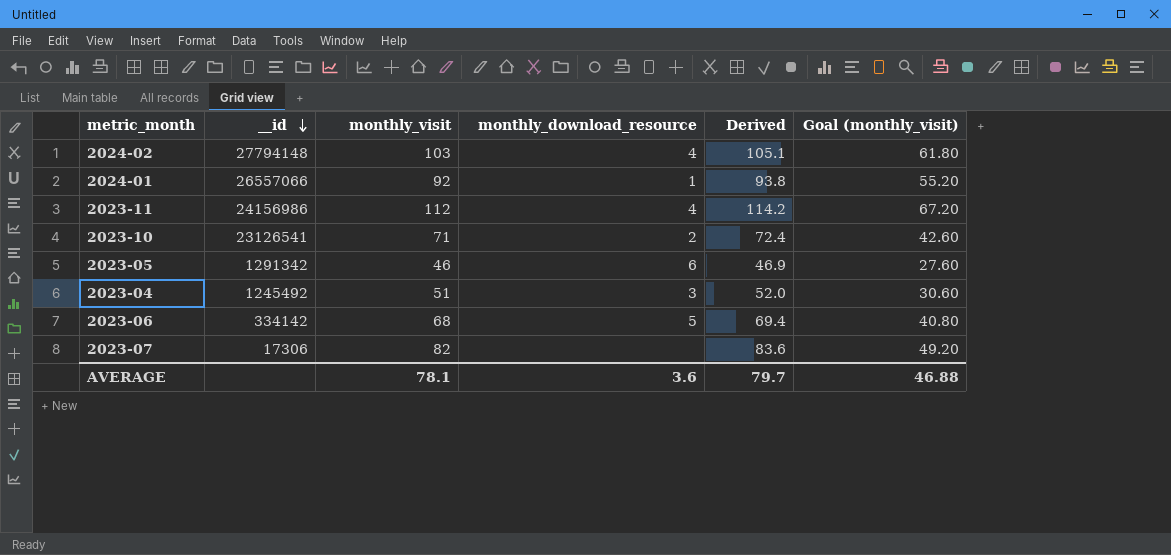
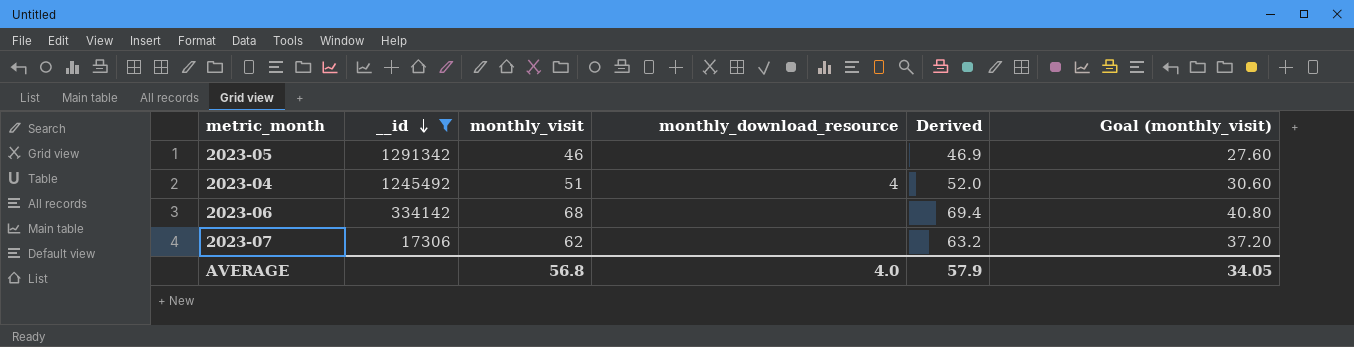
filter: none -> __id <= 1291342
2023-05 | monthly_download_resource: 6 -> none
2023-04 | monthly_download_resource: 3 -> 4
2023-06 | monthly_download_resource: 5 -> none
2023-07 | monthly_visit: 82 -> 62
2023-07 | Derived: 83.6 -> 63.2
2023-07 | Goal (monthly_visit): 49.20 -> 37.20
AVERAGE | monthly_visit: 78.1 -> 56.8
AVERAGE | monthly_download_resource: 3.6 -> 4.0
AVERAGE | Derived: 79.7 -> 57.9
AVERAGE | Goal (monthly_visit): 46.88 -> 34.05

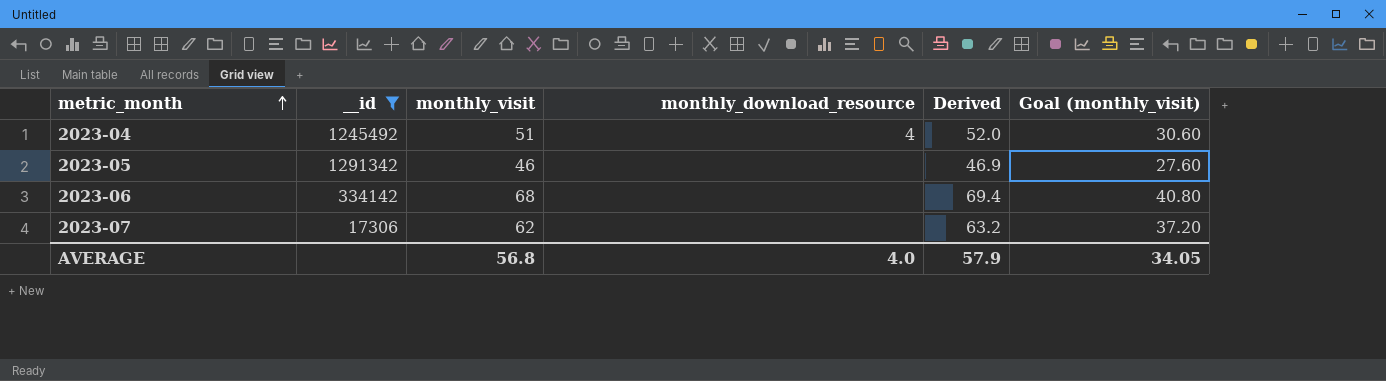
row order: __id descending -> metric_month ascending

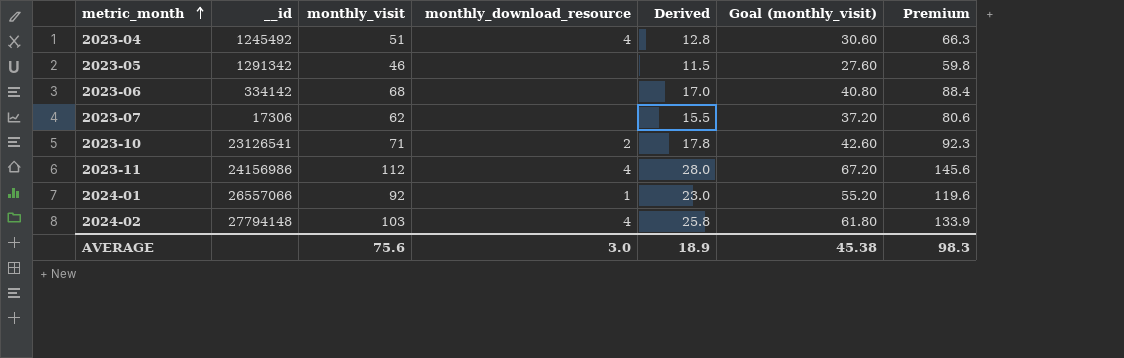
filter: __id <= 1291342 -> none
column Derived | formula: [monthly_visit] * 1.02 -> [monthly_visit] * 0.25
column Premium | formula: none -> [monthly_visit] * 1.3
AVERAGE | monthly_visit: 56.8 -> 75.6
AVERAGE | monthly_download_resource: 4.0 -> 3.0
AVERAGE | Derived: 57.9 -> 18.9
AVERAGE | Goal (monthly_visit): 34.05 -> 45.38

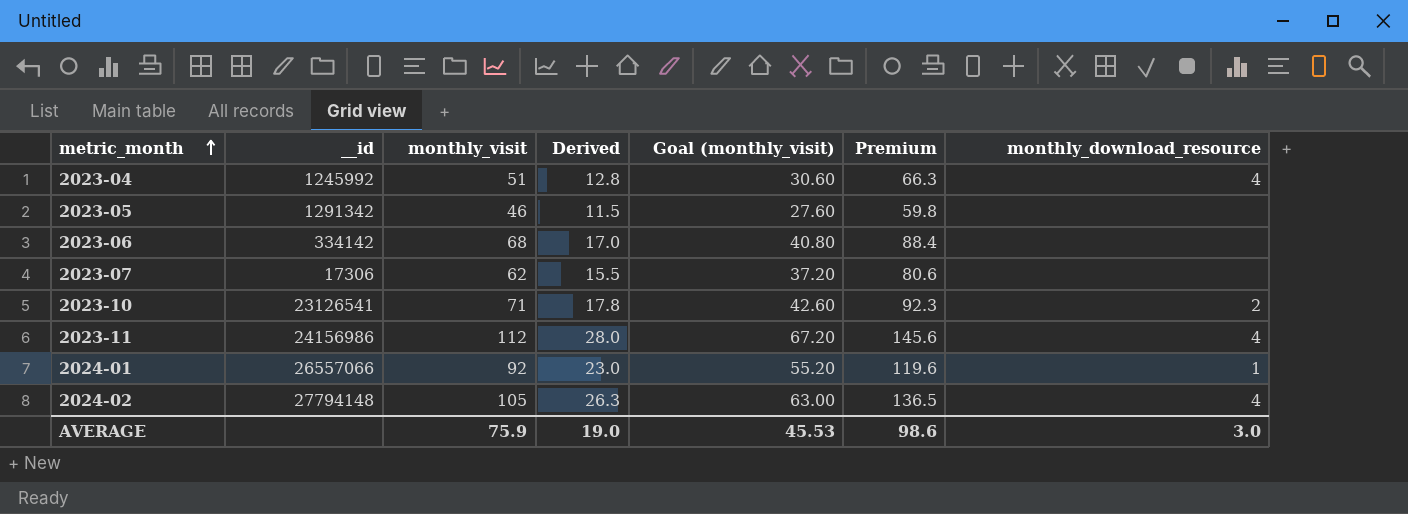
column monthly_download_resource | position: 4 -> 7
2023-04 | __id: 1245492 -> 1245992
2024-02 | monthly_visit: 103 -> 105
2024-02 | Derived: 25.8 -> 26.3
2024-02 | Goal (monthly_visit): 61.80 -> 63.00
2024-02 | Premium: 133.9 -> 136.5
AVERAGE | monthly_visit: 75.6 -> 75.9
AVERAGE | Derived: 18.9 -> 19.0
AVERAGE | Goal (monthly_visit): 45.38 -> 45.53
AVERAGE | Premium: 98.3 -> 98.6

